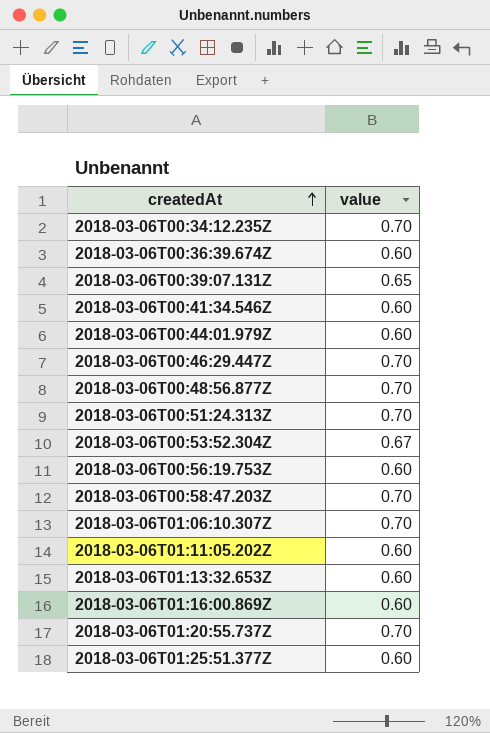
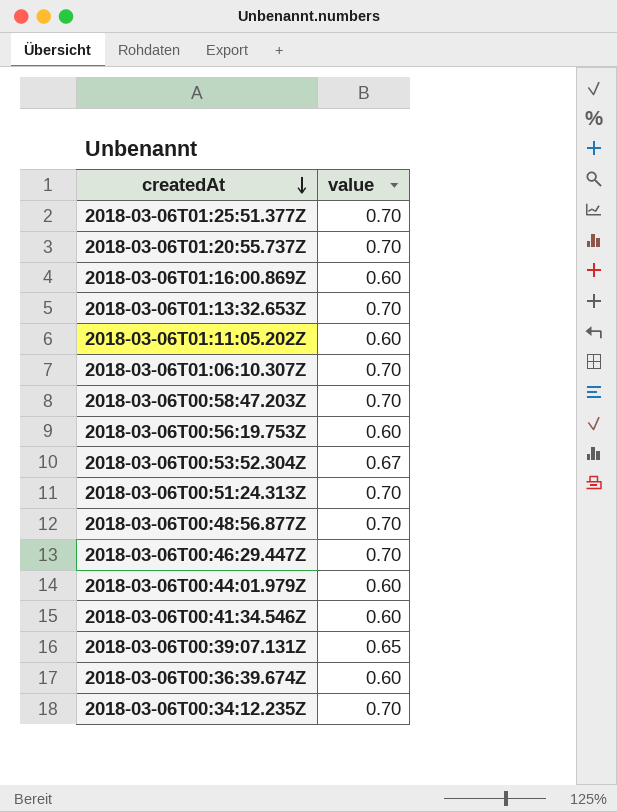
row order: createdAt ascending -> createdAt descending
2018-03-06T01:25:51.377Z | value: 0.60 -> 0.70
2018-03-06T01:13:32.653Z | value: 0.60 -> 0.70

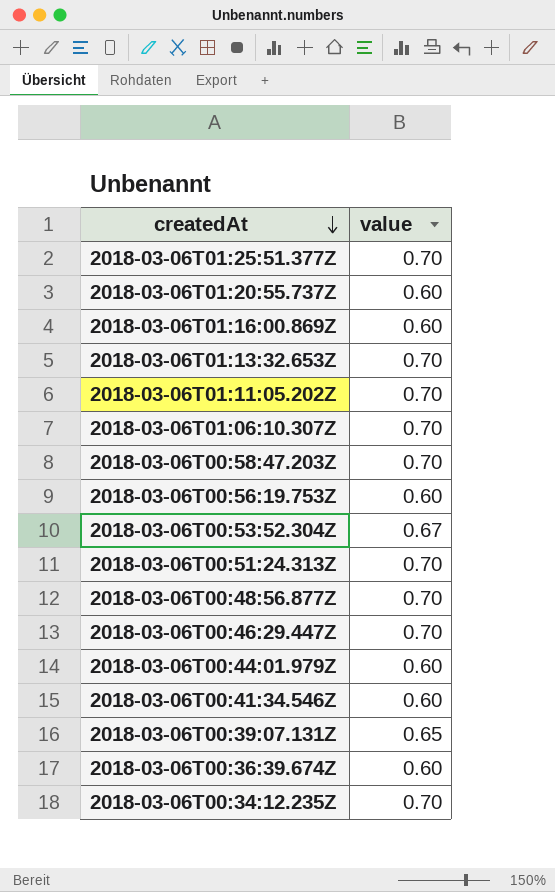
2018-03-06T01:20:55.737Z | value: 0.70 -> 0.60
2018-03-06T01:11:05.202Z | value: 0.60 -> 0.70

